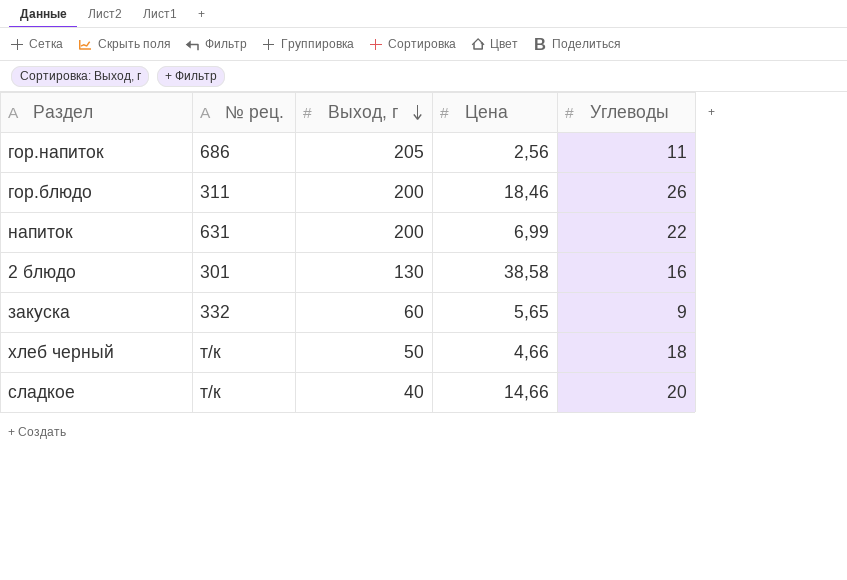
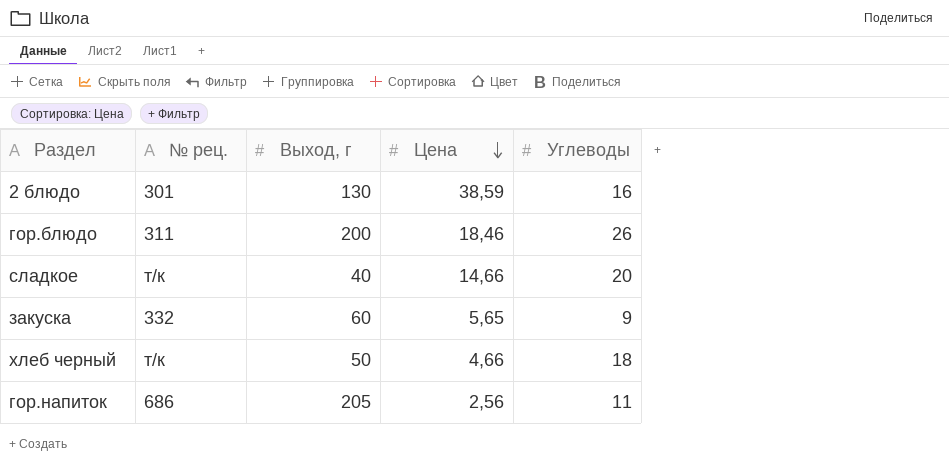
row order: Выход, г descending -> Цена descending
row напиток: 631 | 200 | 6,99 | 22 -> none
2 блюдо | Цена: 38,58 -> 38,59

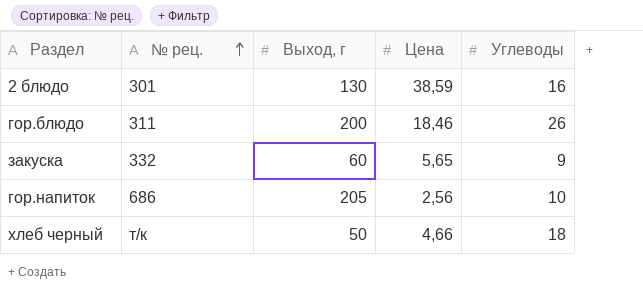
row order: Цена descending -> № рец. ascending
row сладкое: т/к | 40 | 14,66 | 20 -> none
гор.напиток | Углеводы: 11 -> 10

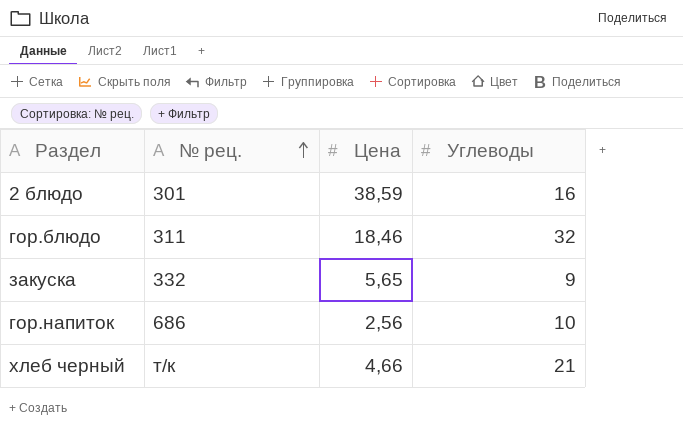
column Выход, г | position: 3 -> none
гор.блюдо | Углеводы: 26 -> 32
хлеб черный | Углеводы: 18 -> 21

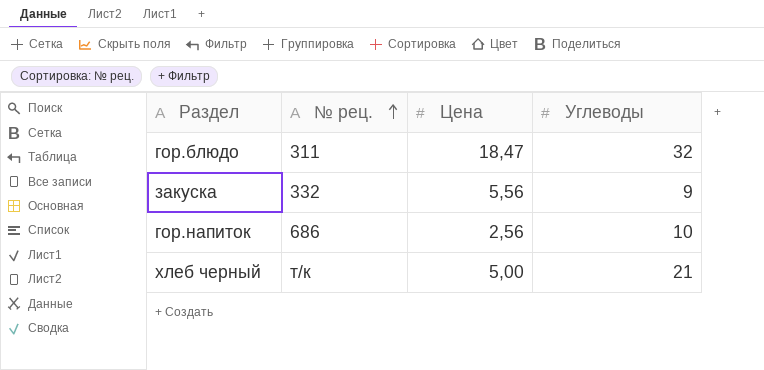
row 2 блюдо: 301 | 38,59 | 16 -> none
гор.блюдо | Цена: 18,46 -> 18,47
закуска | Цена: 5,65 -> 5,56
хлеб черный | Цена: 4,66 -> 5,00

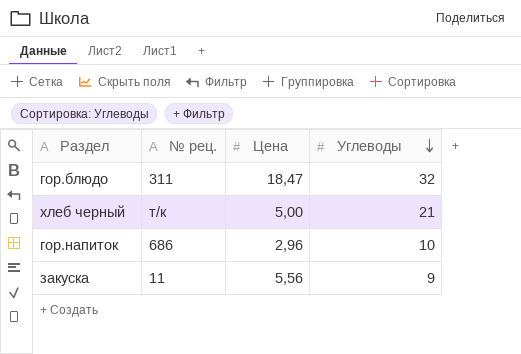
row order: № рец. ascending -> Углеводы descending
гор.напиток | Цена: 2,56 -> 2,96
закуска | № рец.: 332 -> 11

